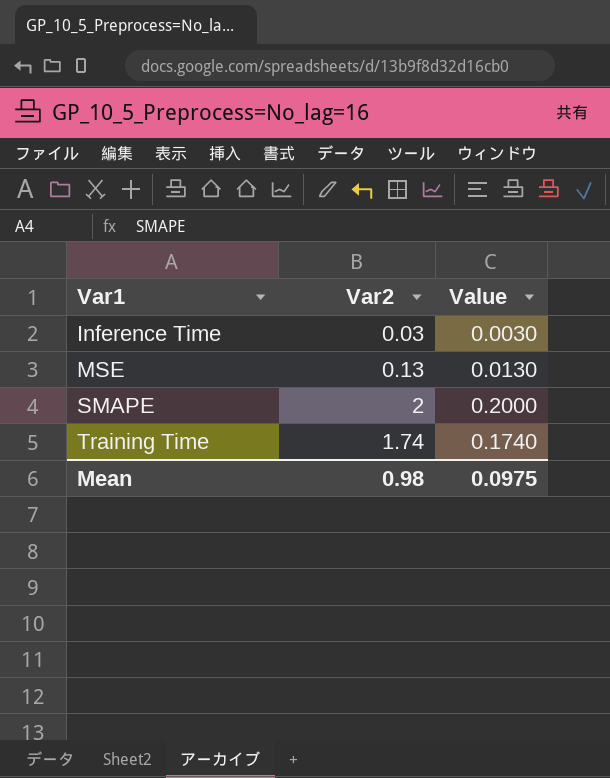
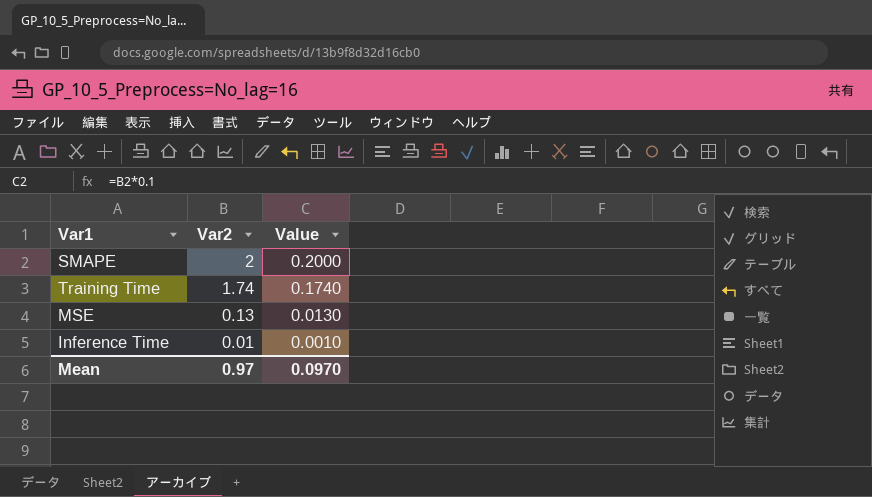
row order: Var1 ascending -> Var2 descending
Inference Time | Var2: 0.03 -> 0.01
Inference Time | Value: 0.0030 -> 0.0010
Mean | Var2: 0.98 -> 0.97
Mean | Value: 0.0975 -> 0.0970

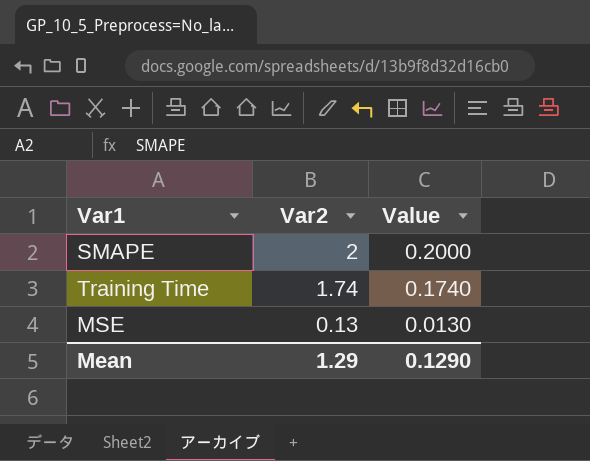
row Inference Time: 0.01 | 0.0010 -> none
Mean | Var2: 0.97 -> 1.29
Mean | Value: 0.0970 -> 0.1290

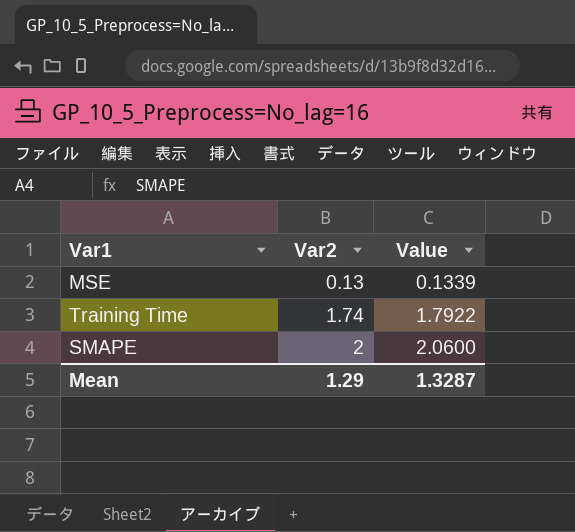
row order: Var2 descending -> Var2 ascending
column Value | formula: [Var2] * 0.1 -> [Var2] * 1.03
Mean | Value: 0.1290 -> 1.3287

